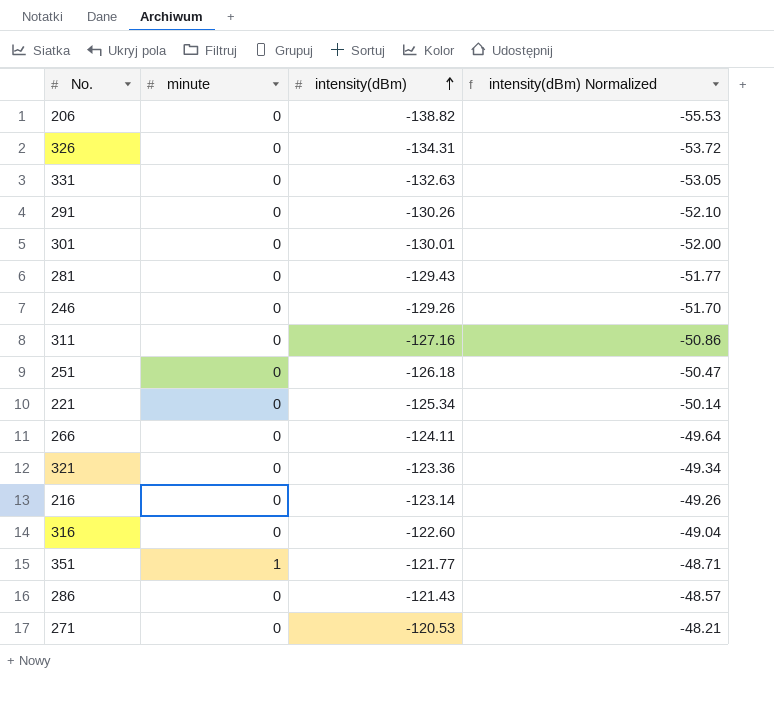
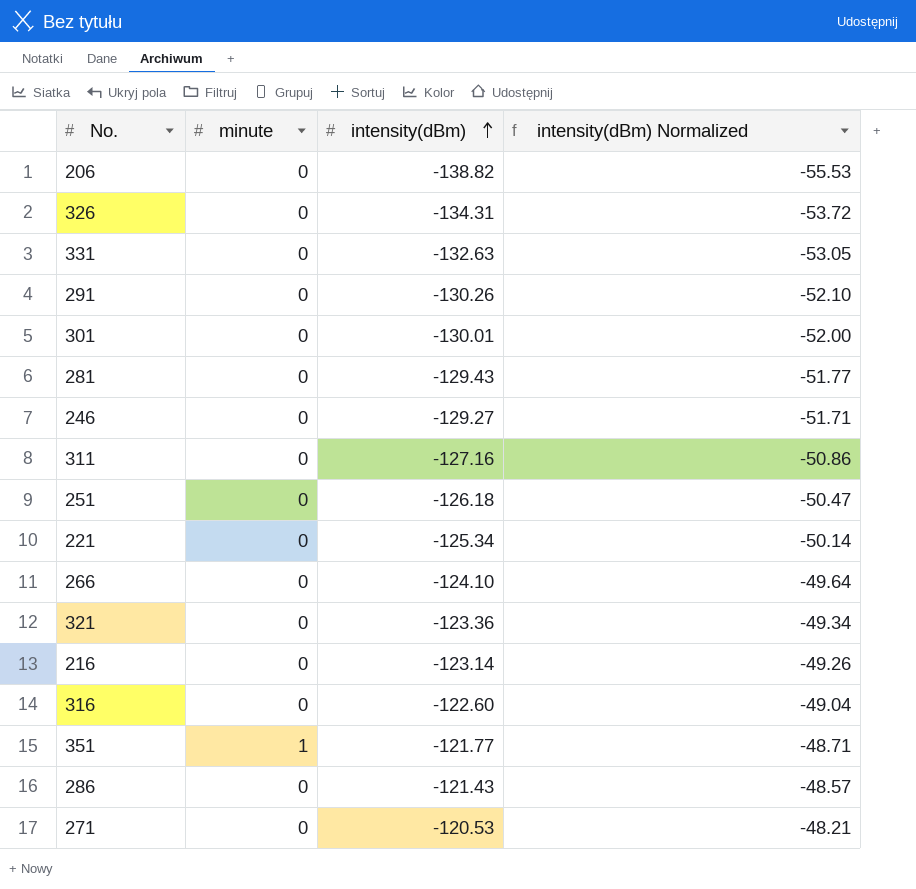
246 | intensity(dBm): -129.26 -> -129.27
246 | intensity(dBm) Normalized: -51.70 -> -51.71
266 | intensity(dBm): -124.11 -> -124.10

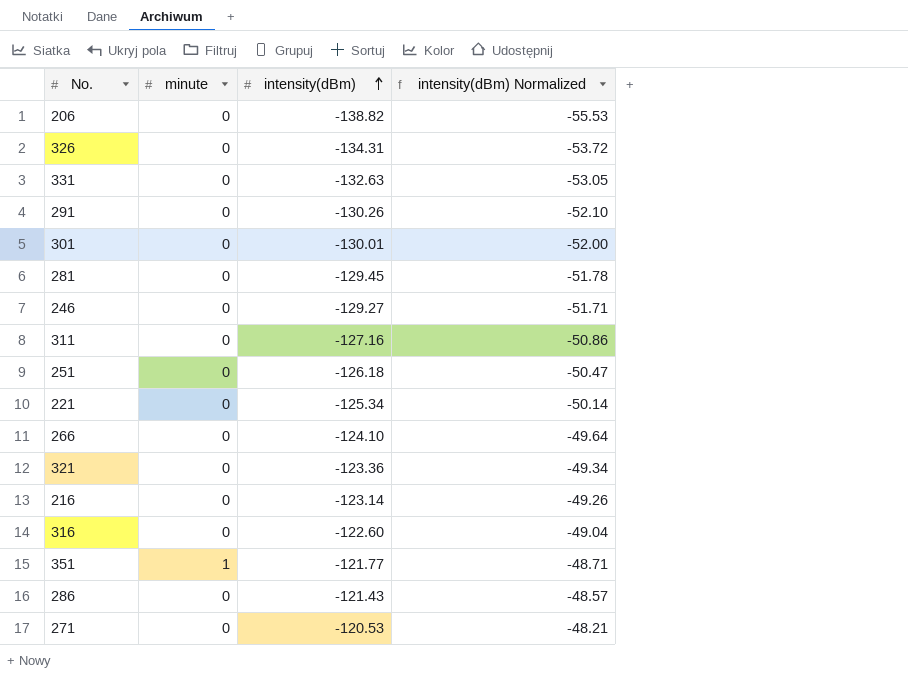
281 | intensity(dBm): -129.43 -> -129.45
281 | intensity(dBm) Normalized: -51.77 -> -51.78

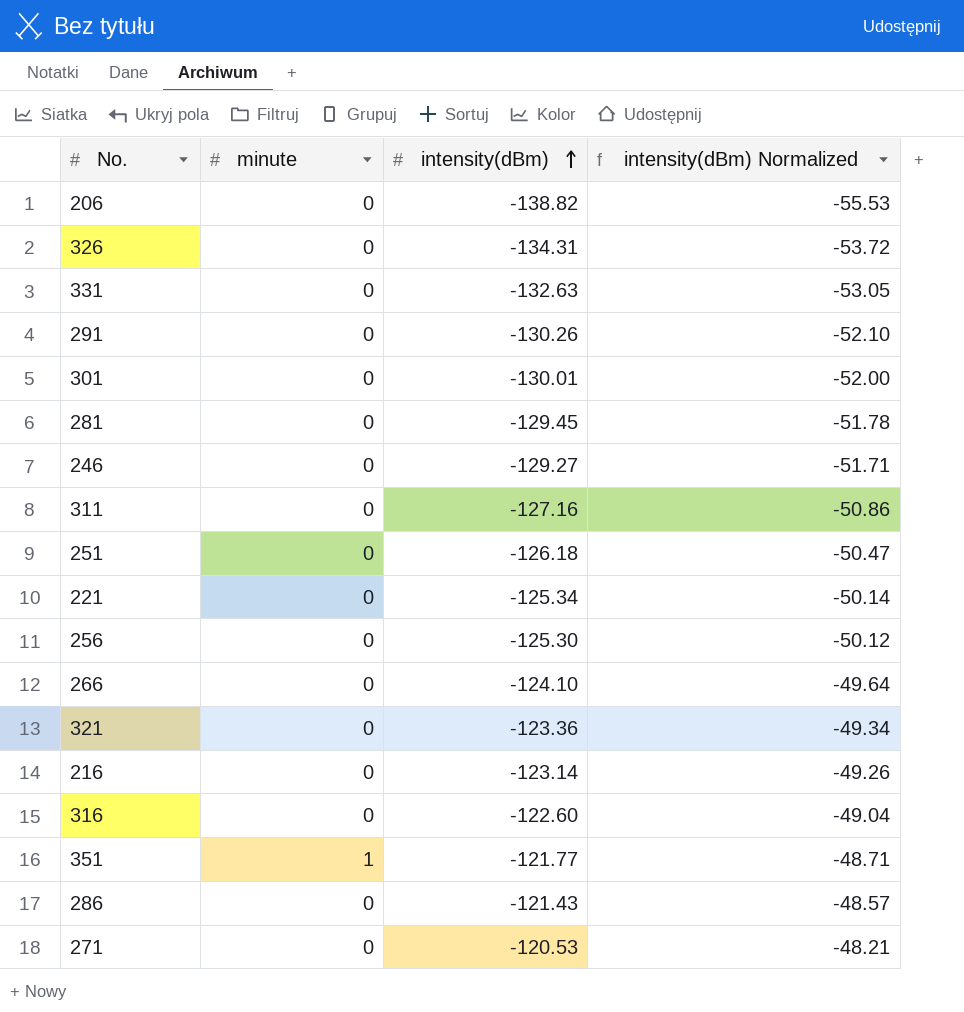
row 256: none -> 0 | -125.30 | -50.12

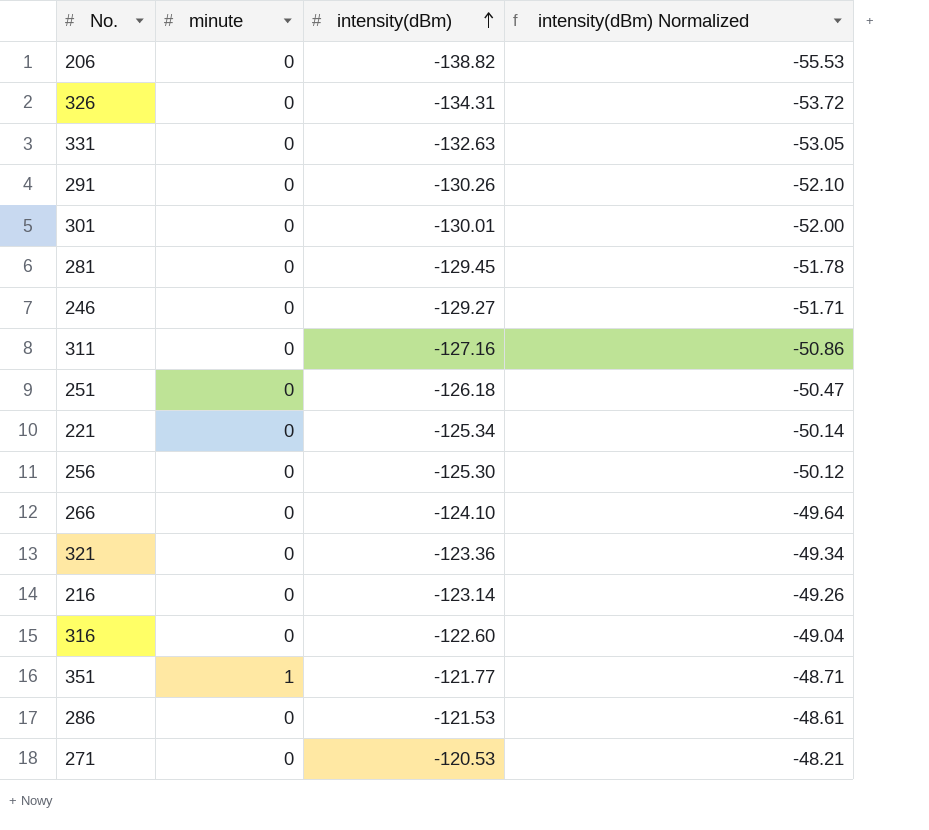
286 | intensity(dBm): -121.43 -> -121.53
286 | intensity(dBm) Normalized: -48.57 -> -48.61

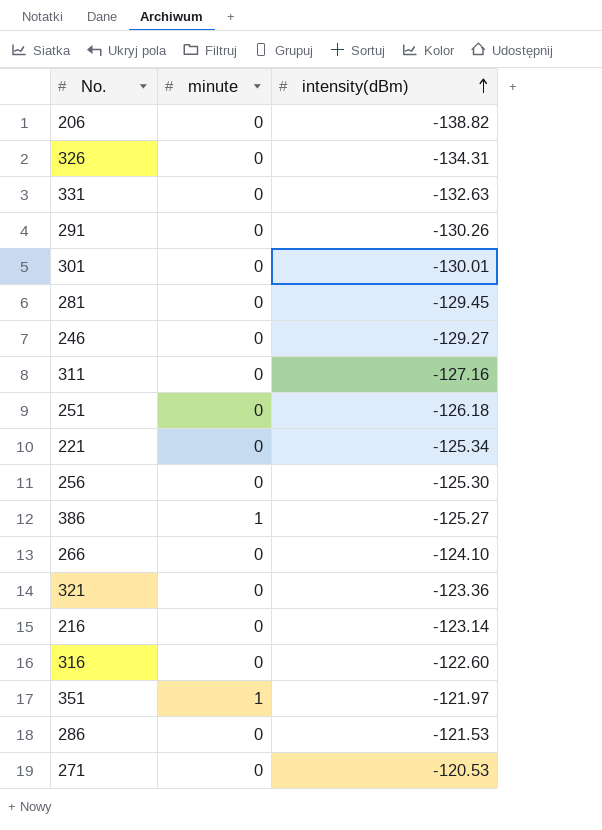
column intensity(dBm) Normalized | formula: [intensity(dBm)] * 0.4 -> none
row 386: none -> 1 | -125.27
351 | intensity(dBm): -121.77 -> -121.97

